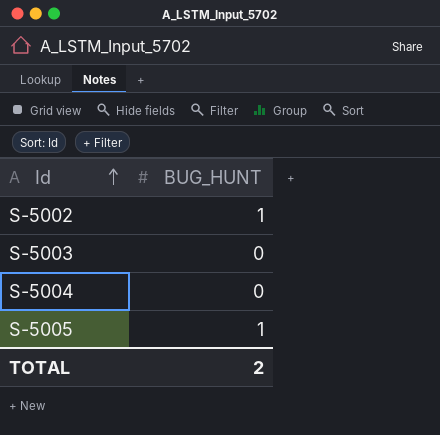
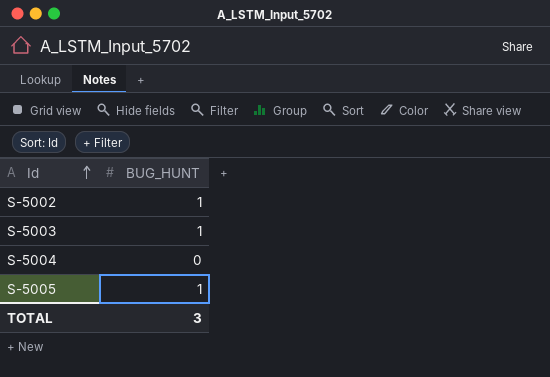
S-5003 | BUG_HUNT: 0 -> 1
TOTAL | BUG_HUNT: 2 -> 3

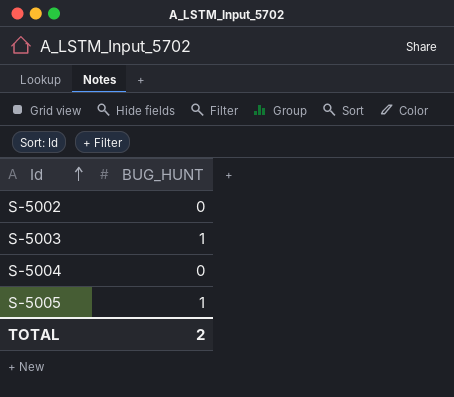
S-5002 | BUG_HUNT: 1 -> 0
TOTAL | BUG_HUNT: 3 -> 2

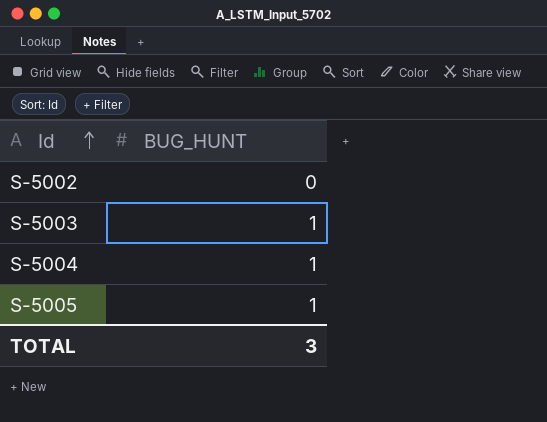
S-5004 | BUG_HUNT: 0 -> 1
TOTAL | BUG_HUNT: 2 -> 3

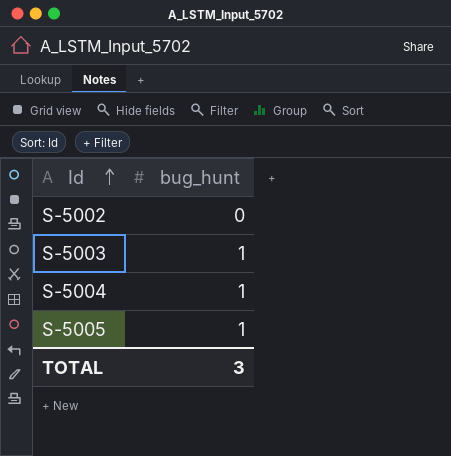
column name: BUG_HUNT -> bug_hunt

